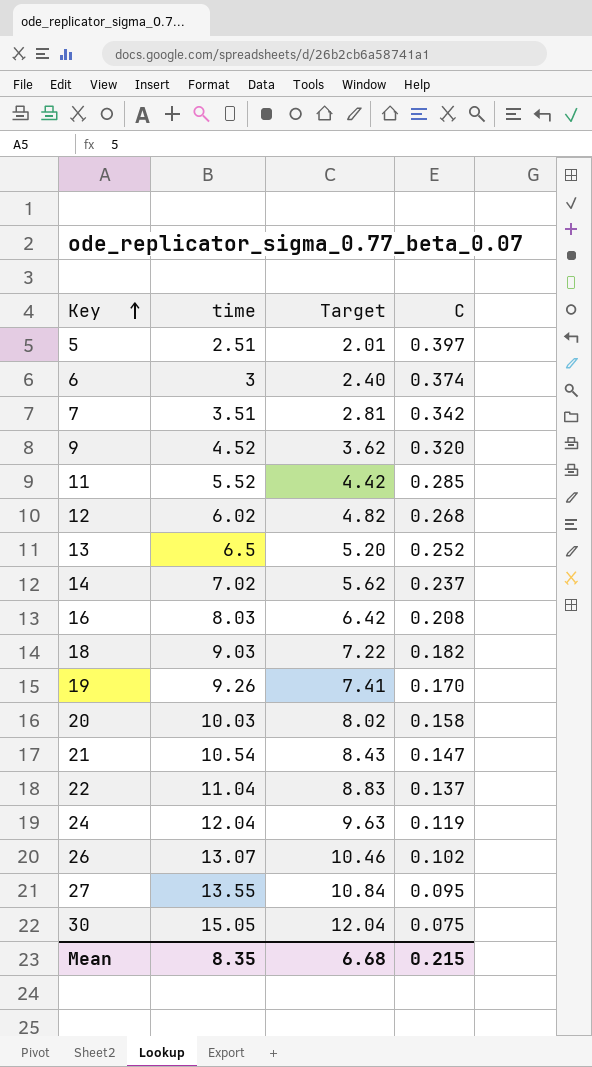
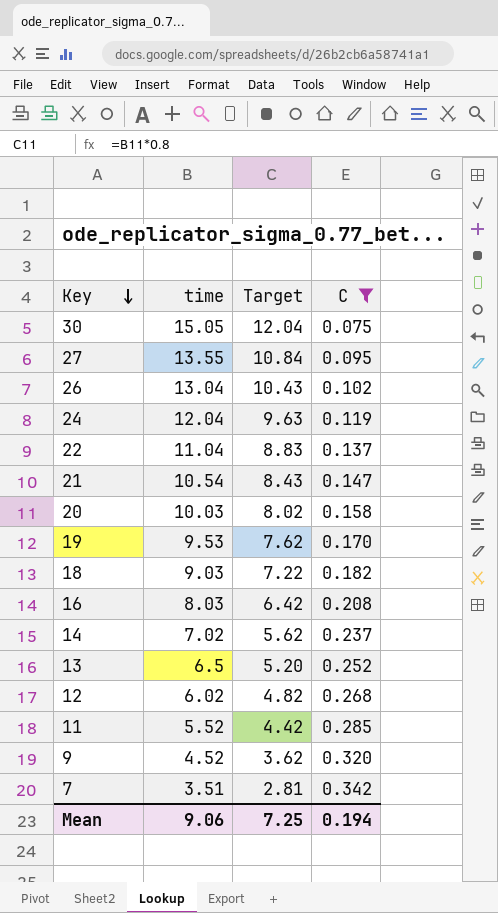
filter: none -> C <= 0.342
row order: Key ascending -> Key descending
26 | time: 13.07 -> 13.04
26 | Target: 10.46 -> 10.43
19 | time: 9.26 -> 9.53
19 | Target: 7.41 -> 7.62
Mean | time: 8.35 -> 9.06
Mean | Target: 6.68 -> 7.25
Mean | C: 0.215 -> 0.194

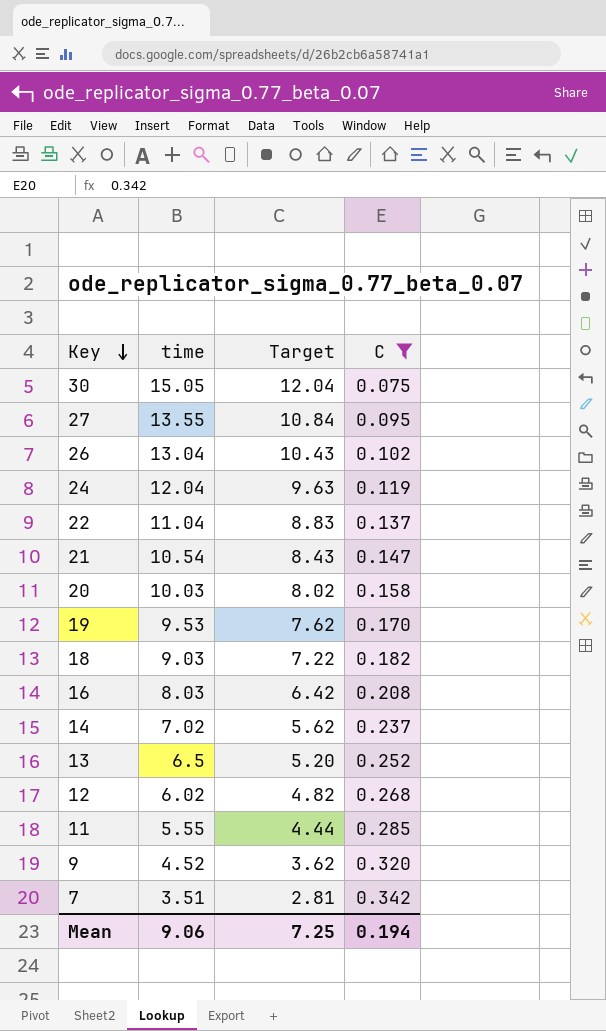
11 | time: 5.52 -> 5.55
11 | Target: 4.42 -> 4.44

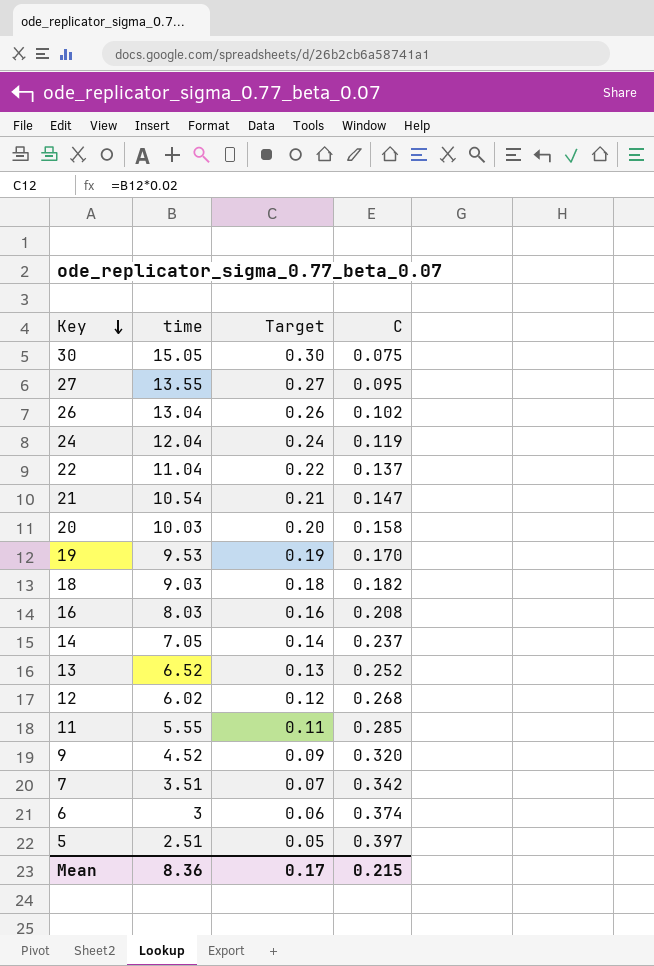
filter: C <= 0.342 -> none
column Target | formula: [time] * 0.8 -> [time] * 0.02
14 | time: 7.02 -> 7.05
13 | time: 6.5 -> 6.52
Mean | time: 9.06 -> 8.36
Mean | Target: 7.25 -> 0.17
Mean | C: 0.194 -> 0.215

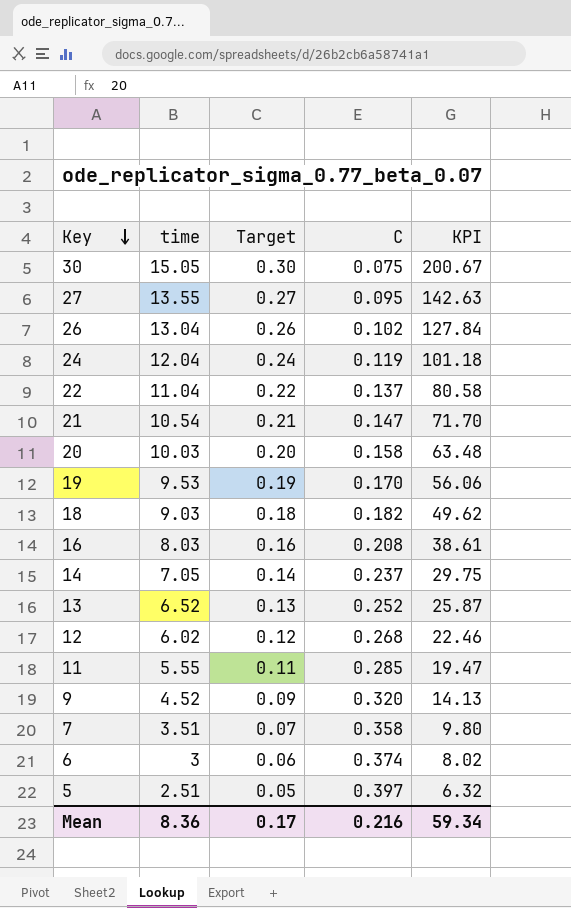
column KPI | formula: none -> [time] / [C]
7 | C: 0.342 -> 0.358
Mean | C: 0.215 -> 0.216

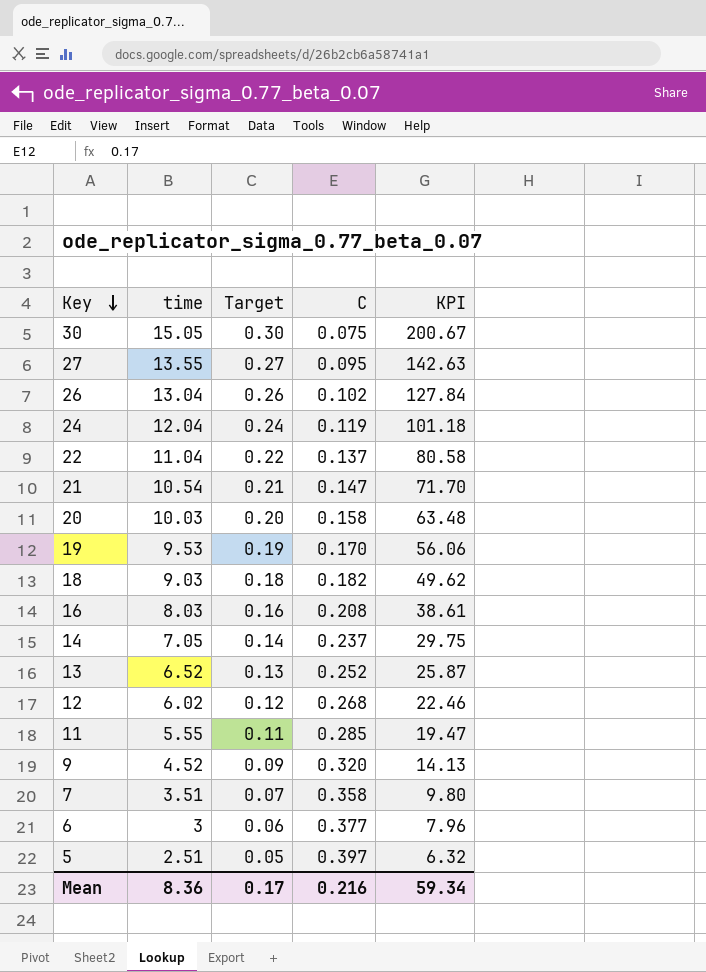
6 | C: 0.374 -> 0.377
6 | KPI: 8.02 -> 7.96

